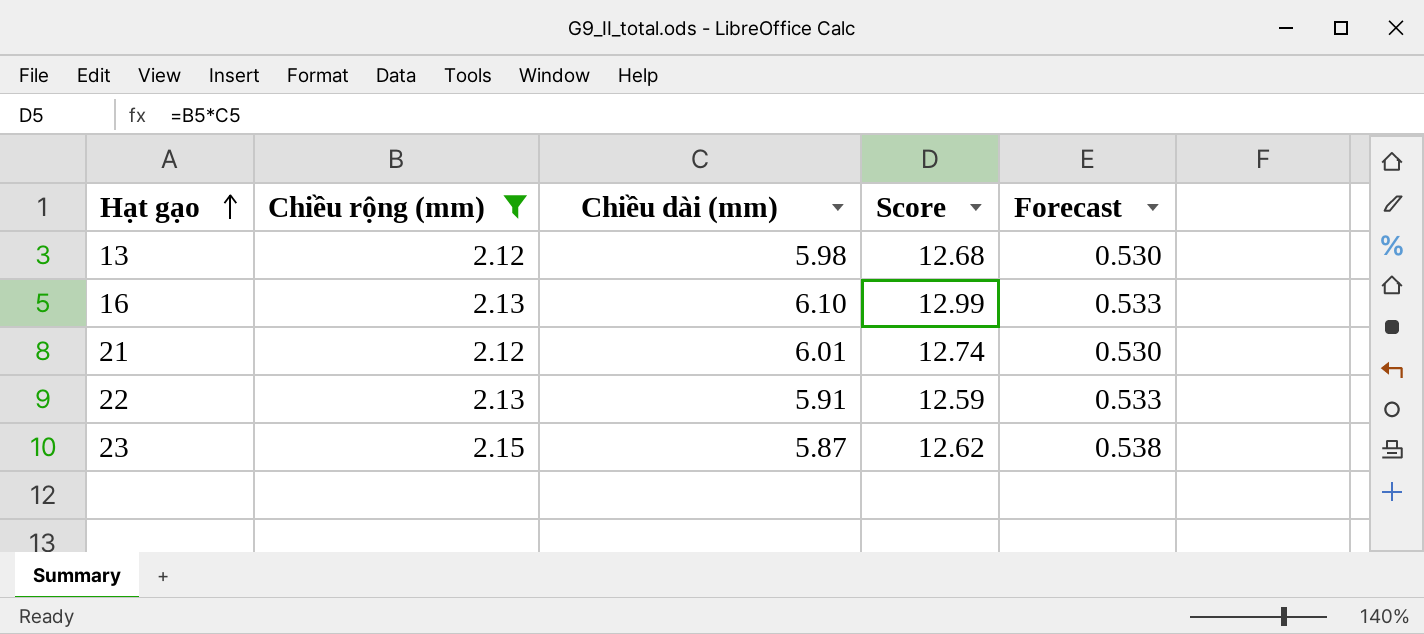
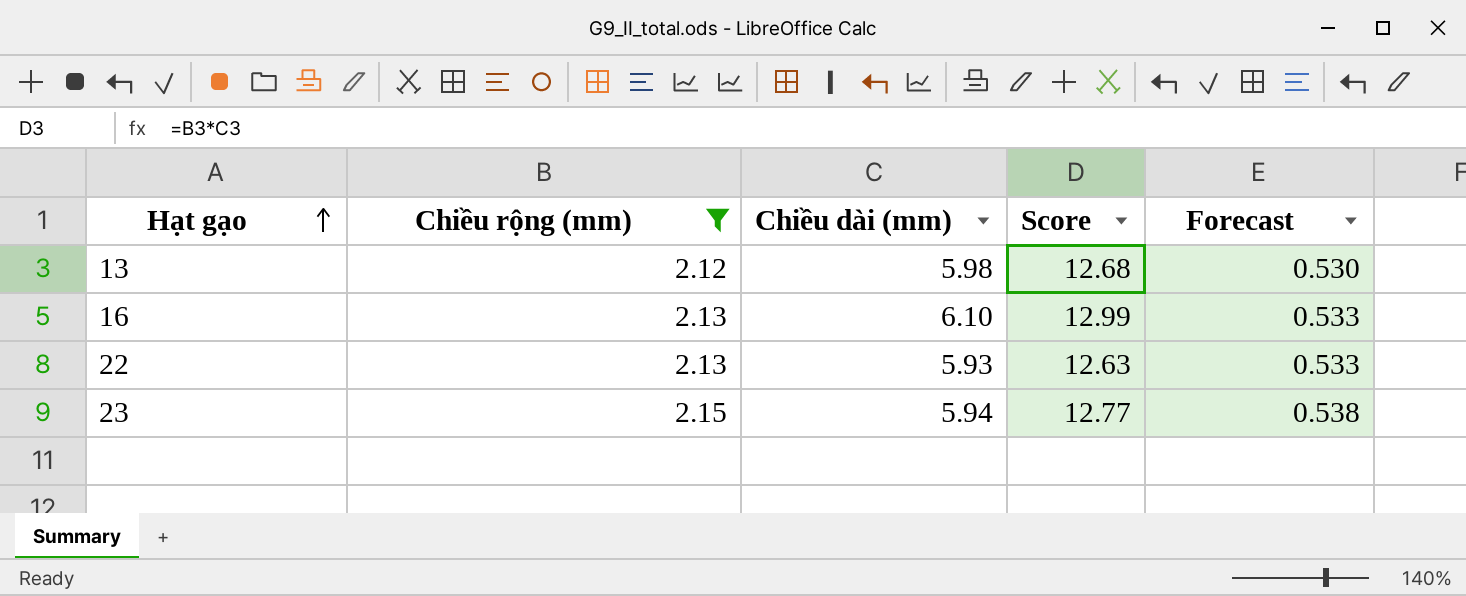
row 21: 2.12 | 6.01 | 12.74 | 0.530 -> none
22 | Chiều dài (mm): 5.91 -> 5.93
22 | Score: 12.59 -> 12.63
23 | Chiều dài (mm): 5.87 -> 5.94
23 | Score: 12.62 -> 12.77

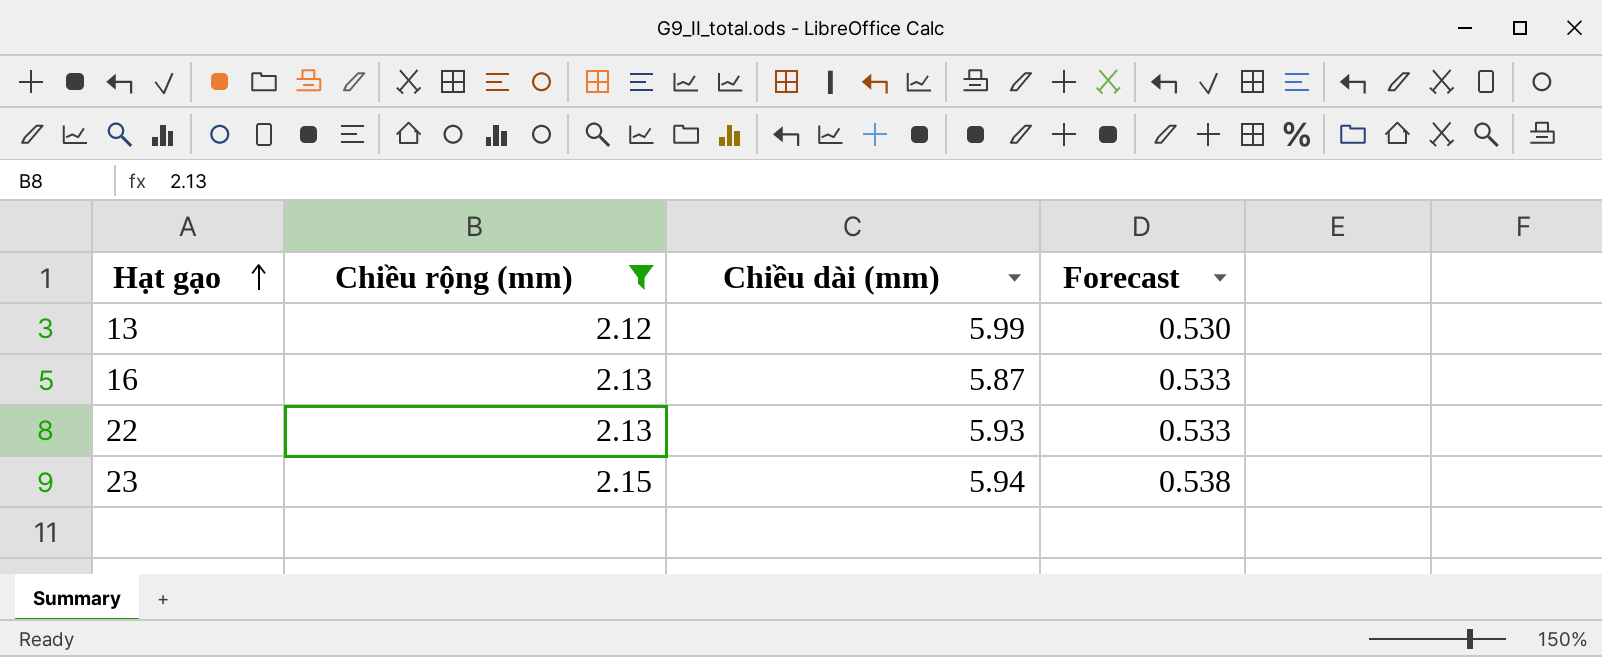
column Score | formula: [Chiều rộng (mm)] * [Chiều dài (mm)] -> none
13 | Chiều dài (mm): 5.98 -> 5.99
16 | Chiều dài (mm): 6.10 -> 5.87

